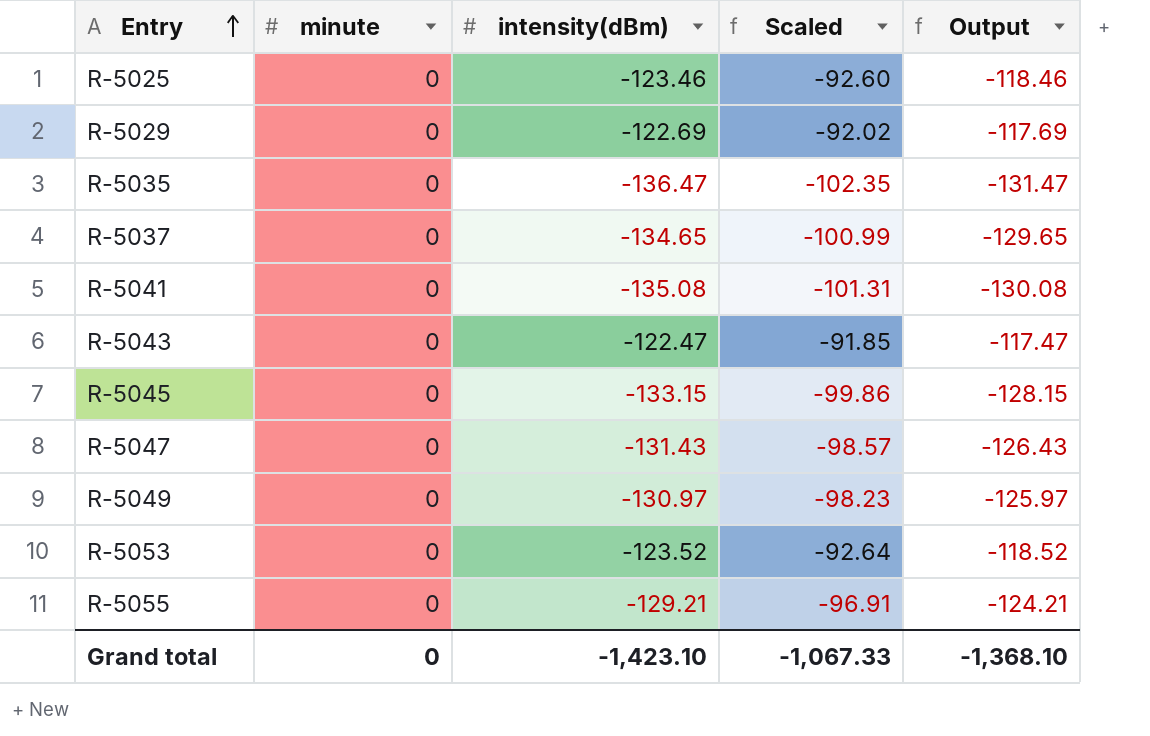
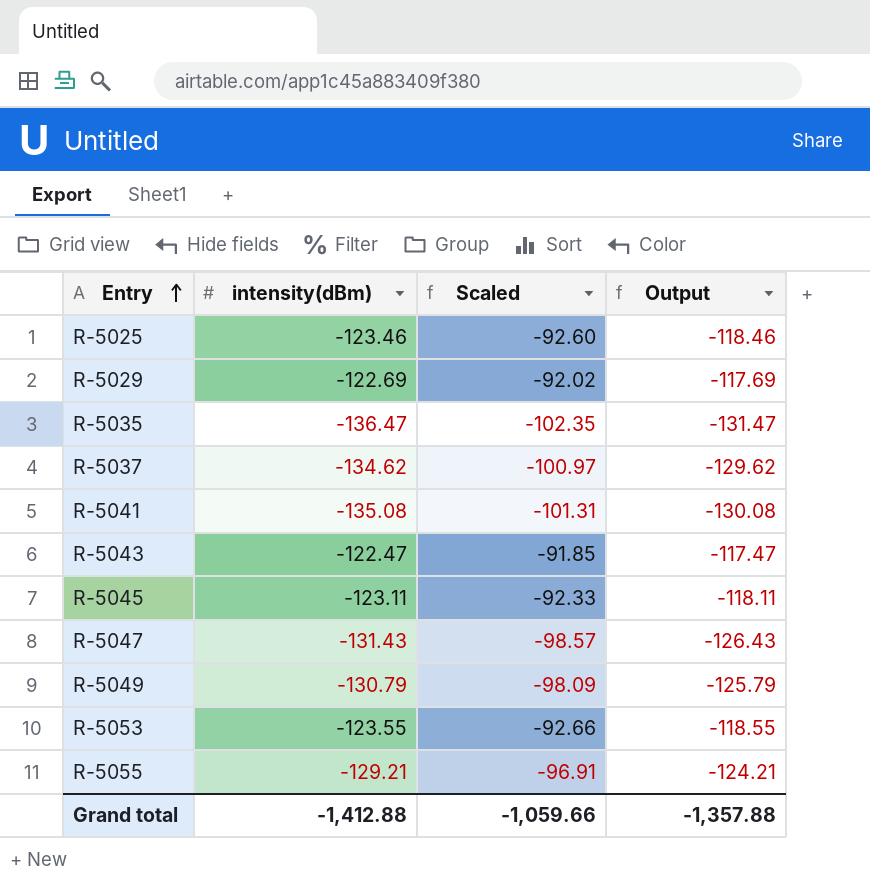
column minute | position: 2 -> none
R-5037 | intensity(dBm): -134.65 -> -134.62
R-5037 | Scaled: -100.99 -> -100.97
R-5037 | Output: -129.65 -> -129.62
R-5045 | intensity(dBm): -133.15 -> -123.11
R-5045 | Scaled: -99.86 -> -92.33
R-5045 | Output: -128.15 -> -118.11
R-5049 | intensity(dBm): -130.97 -> -130.79
R-5049 | Scaled: -98.23 -> -98.09
R-5049 | Output: -125.97 -> -125.79
R-5053 | intensity(dBm): -123.52 -> -123.55
R-5053 | Scaled: -92.64 -> -92.66
R-5053 | Output: -118.52 -> -118.55
Grand total | intensity(dBm): -1,423.10 -> -1,412.88
Grand total | Scaled: -1,067.33 -> -1,059.66
Grand total | Output: -1,368.10 -> -1,357.88

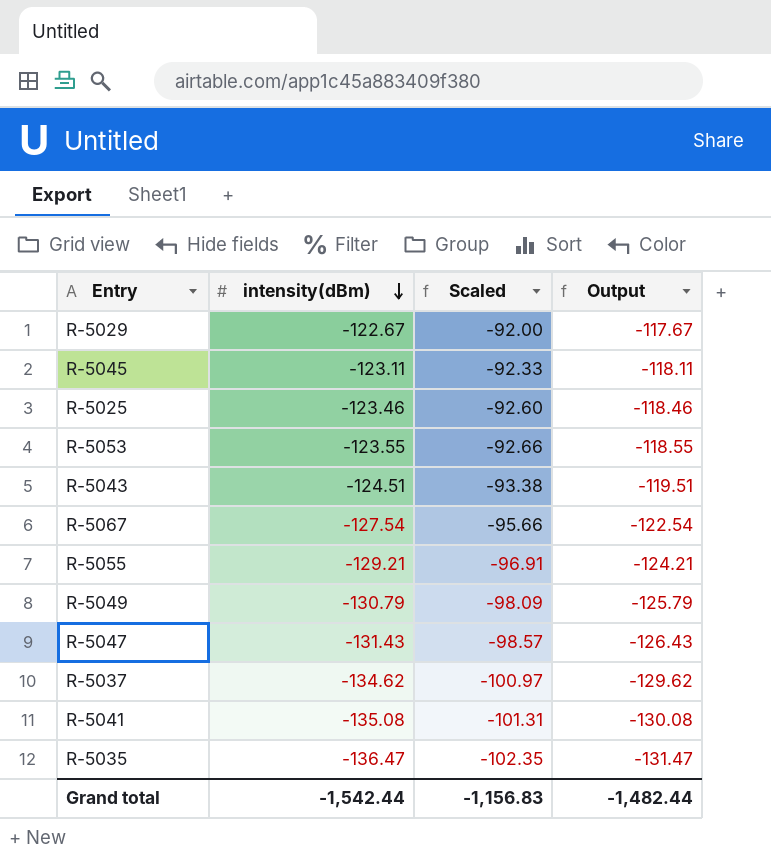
row order: Entry ascending -> intensity(dBm) descending
R-5029 | intensity(dBm): -122.69 -> -122.67
R-5029 | Scaled: -92.02 -> -92.00
R-5029 | Output: -117.69 -> -117.67
R-5043 | intensity(dBm): -122.47 -> -124.51
R-5043 | Scaled: -91.85 -> -93.38
R-5043 | Output: -117.47 -> -119.51
row R-5067: none -> -127.54 | -95.66 | -122.54
Grand total | intensity(dBm): -1,412.88 -> -1,542.44
Grand total | Scaled: -1,059.66 -> -1,156.83
Grand total | Output: -1,357.88 -> -1,482.44

